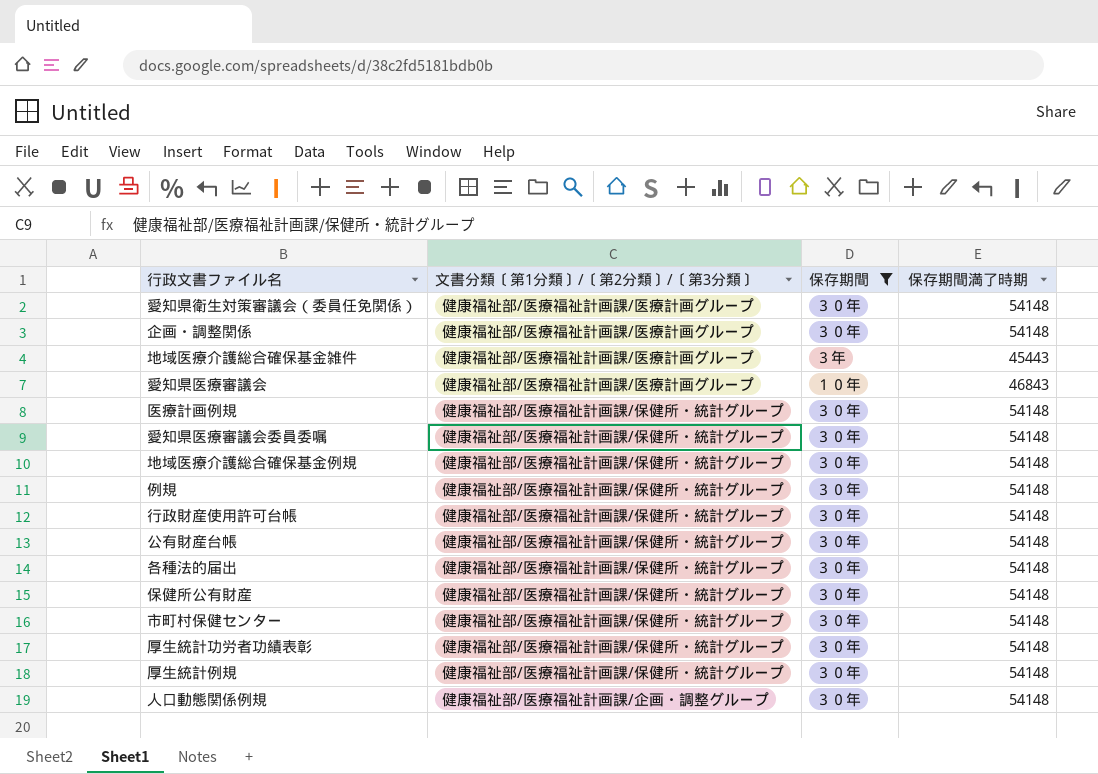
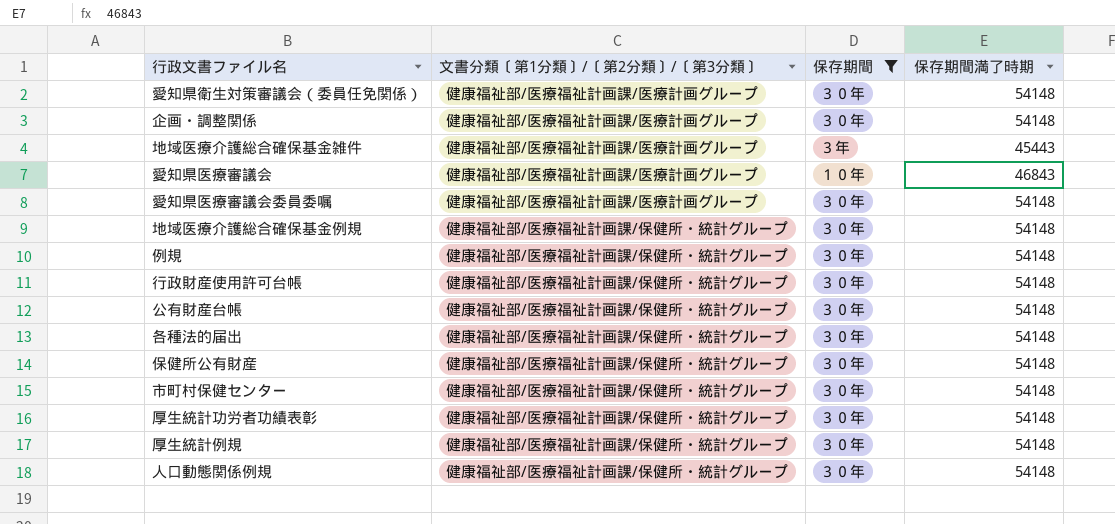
row 医療計画例規: 健康福祉部/医療福祉計画課/保健所・統計グループ | ３０年 | 54148 -> none
愛知県医療審議会委員委嘱 | 文書分類〔第1分類〕/〔第2分類〕/〔第3分類〕: 健康福祉部/医療福祉計画課/保健所・統計グループ -> 健康福祉部/医療福祉計画課/医療計画グループ
人口動態関係例規 | 文書分類〔第1分類〕/〔第2分類〕/〔第3分類〕: 健康福祉部/医療福祉計画課/企画・調整グループ -> 健康福祉部/医療福祉計画課/保健所・統計グループ

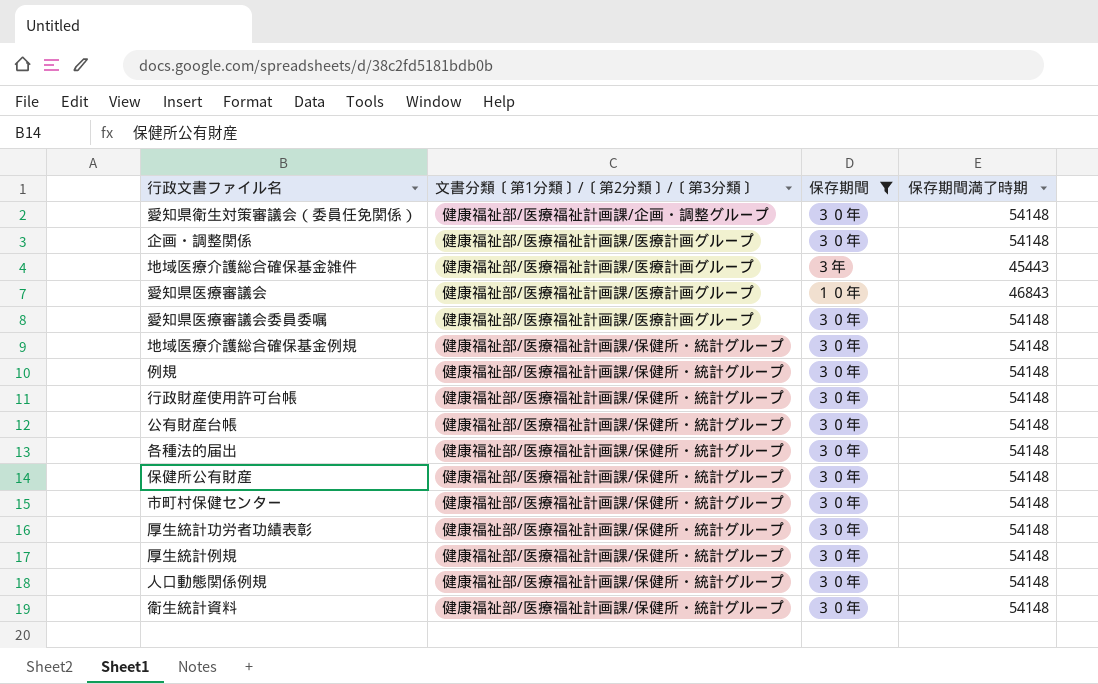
愛知県衛生対策審議会（委員任免関係） | 文書分類〔第1分類〕/〔第2分類〕/〔第3分類〕: 健康福祉部/医療福祉計画課/医療計画グループ -> 健康福祉部/医療福祉計画課/企画・調整グループ
row 衛生統計資料: none -> 健康福祉部/医療福祉計画課/保健所・統計グループ | ３０年 | 54148

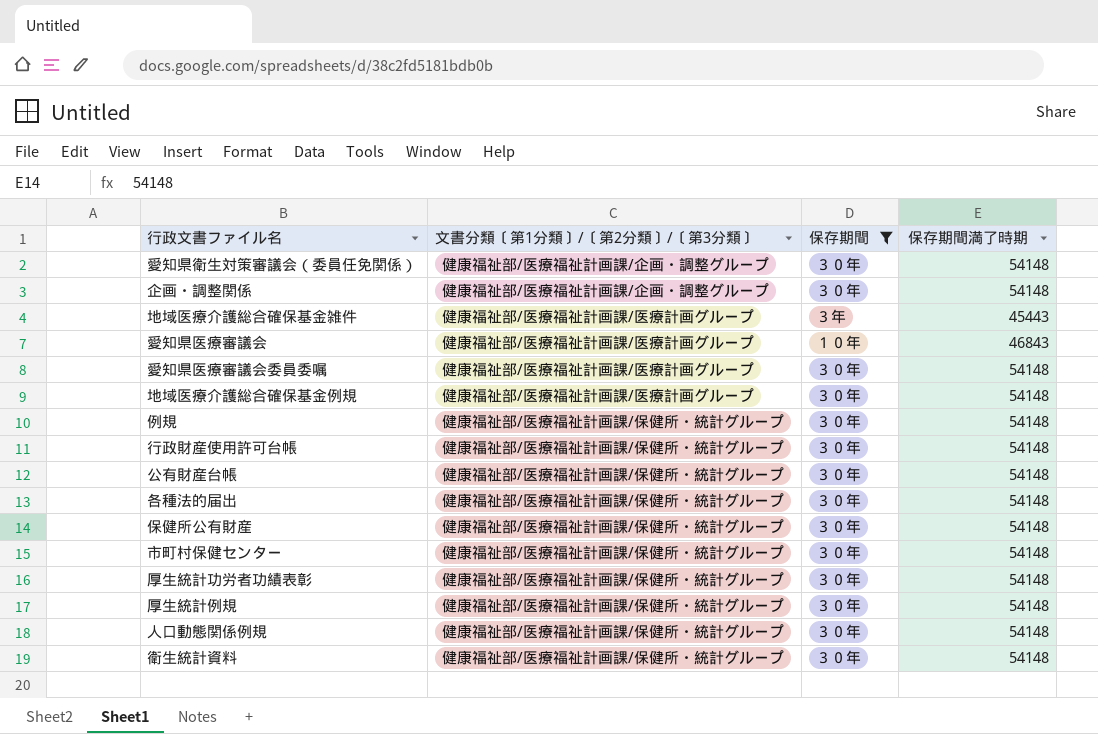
企画・調整関係 | 文書分類〔第1分類〕/〔第2分類〕/〔第3分類〕: 健康福祉部/医療福祉計画課/医療計画グループ -> 健康福祉部/医療福祉計画課/企画・調整グループ
地域医療介護総合確保基金例規 | 文書分類〔第1分類〕/〔第2分類〕/〔第3分類〕: 健康福祉部/医療福祉計画課/保健所・統計グループ -> 健康福祉部/医療福祉計画課/医療計画グループ

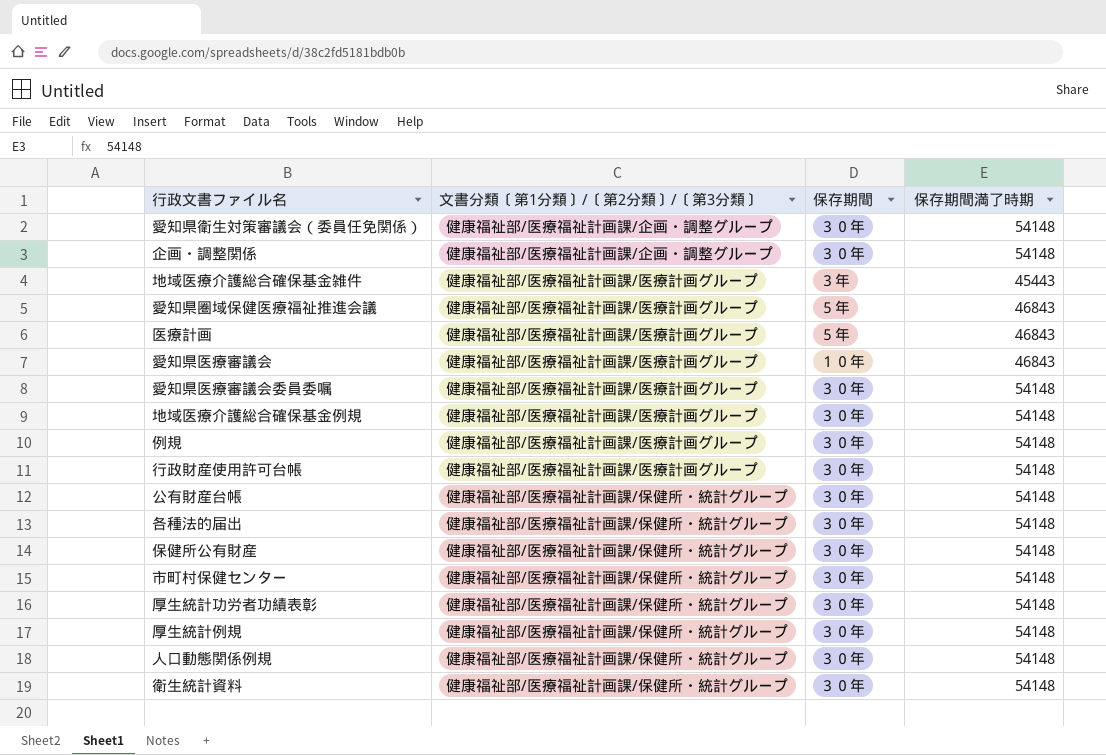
filter: 保存期間 != ５年 -> none
例規 | 文書分類〔第1分類〕/〔第2分類〕/〔第3分類〕: 健康福祉部/医療福祉計画課/保健所・統計グループ -> 健康福祉部/医療福祉計画課/医療計画グループ
行政財産使用許可台帳 | 文書分類〔第1分類〕/〔第2分類〕/〔第3分類〕: 健康福祉部/医療福祉計画課/保健所・統計グループ -> 健康福祉部/医療福祉計画課/医療計画グループ

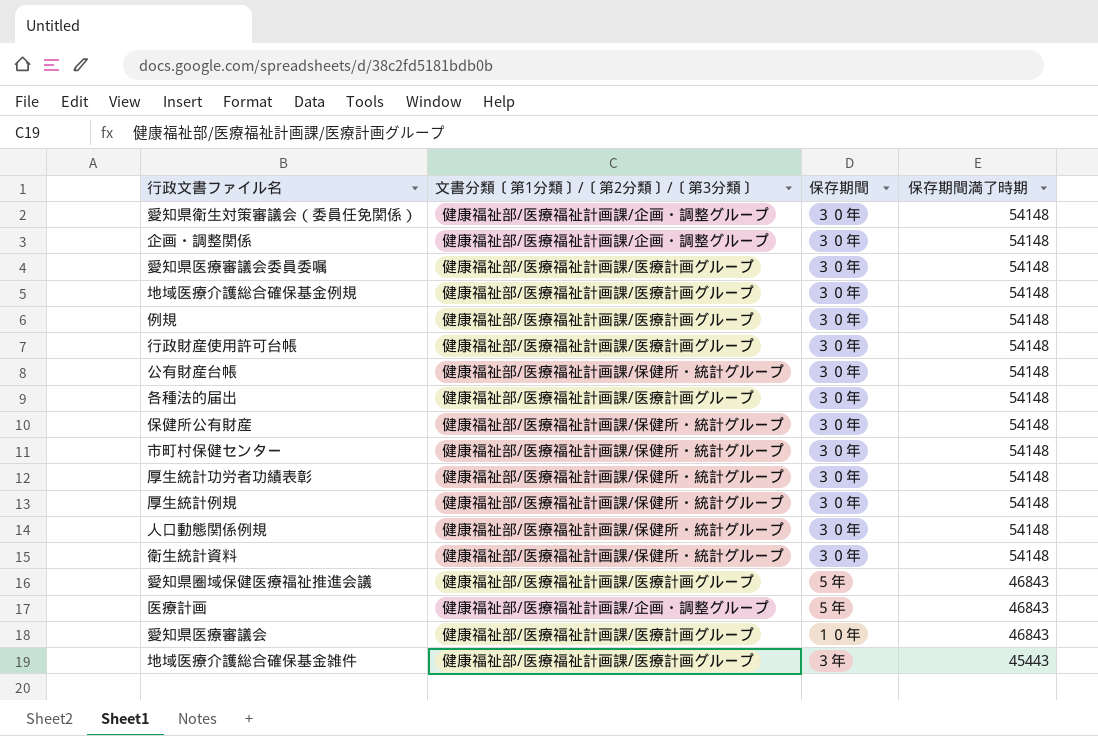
row order: none -> 保存期間満了時期 descending
各種法的届出 | 文書分類〔第1分類〕/〔第2分類〕/〔第3分類〕: 健康福祉部/医療福祉計画課/保健所・統計グループ -> 健康福祉部/医療福祉計画課/医療計画グループ
医療計画 | 文書分類〔第1分類〕/〔第2分類〕/〔第3分類〕: 健康福祉部/医療福祉計画課/医療計画グループ -> 健康福祉部/医療福祉計画課/企画・調整グループ

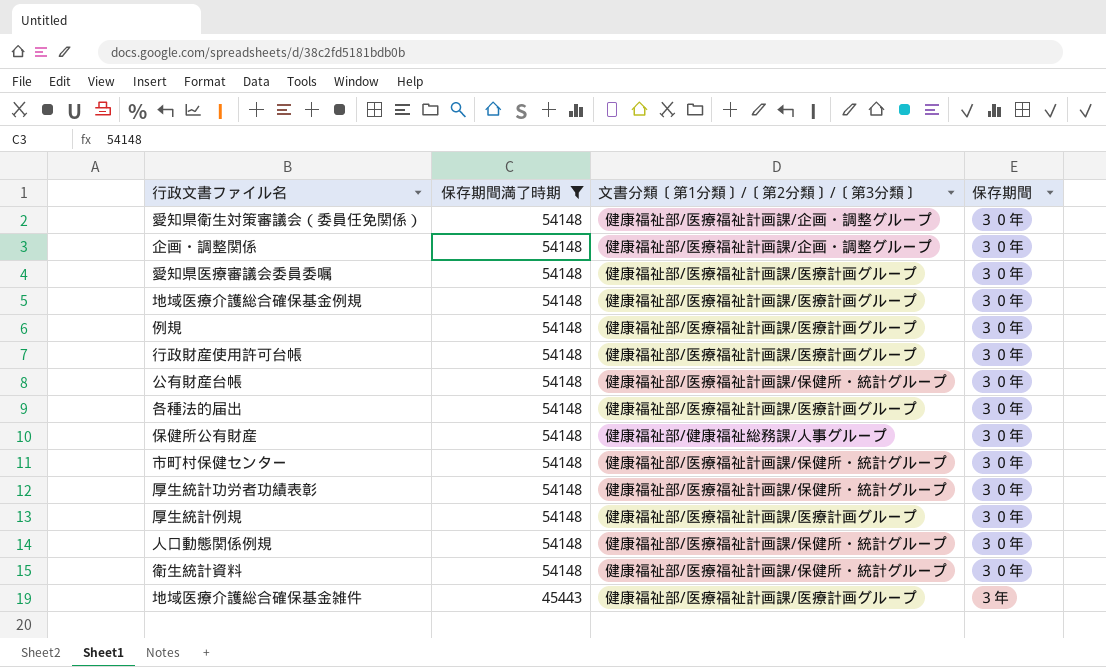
filter: none -> 保存期間満了時期 != 46843
column 保存期間満了時期 | position: 4 -> 2
保健所公有財産 | 文書分類〔第1分類〕/〔第2分類〕/〔第3分類〕: 健康福祉部/医療福祉計画課/保健所・統計グループ -> 健康福祉部/健康福祉総務課/人事グループ
厚生統計例規 | 文書分類〔第1分類〕/〔第2分類〕/〔第3分類〕: 健康福祉部/医療福祉計画課/保健所・統計グループ -> 健康福祉部/医療福祉計画課/医療計画グループ

